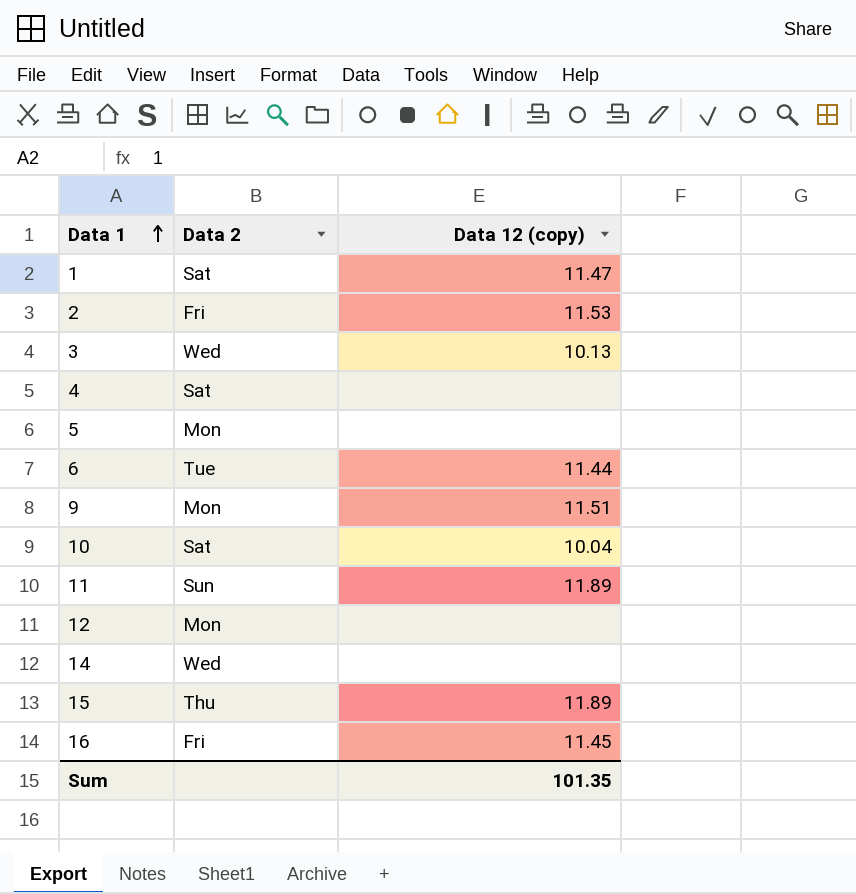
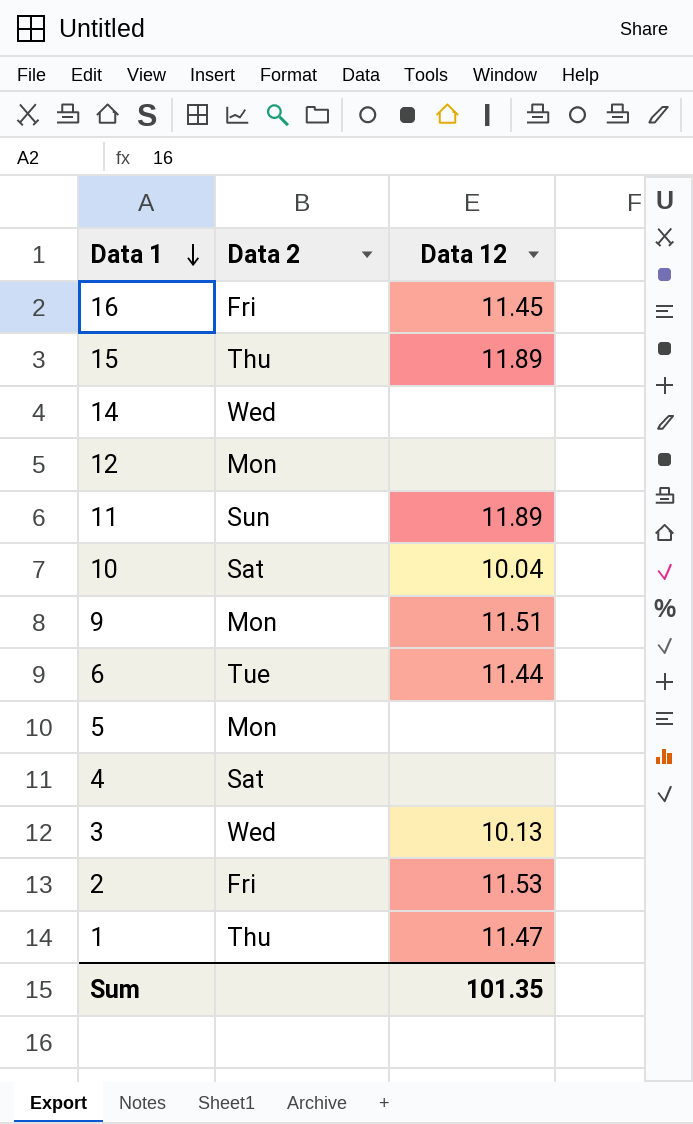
row order: Data 1 ascending -> Data 1 descending
column name: Data 12 (copy) -> Data 12
1 | Data 2: Sat -> Thu

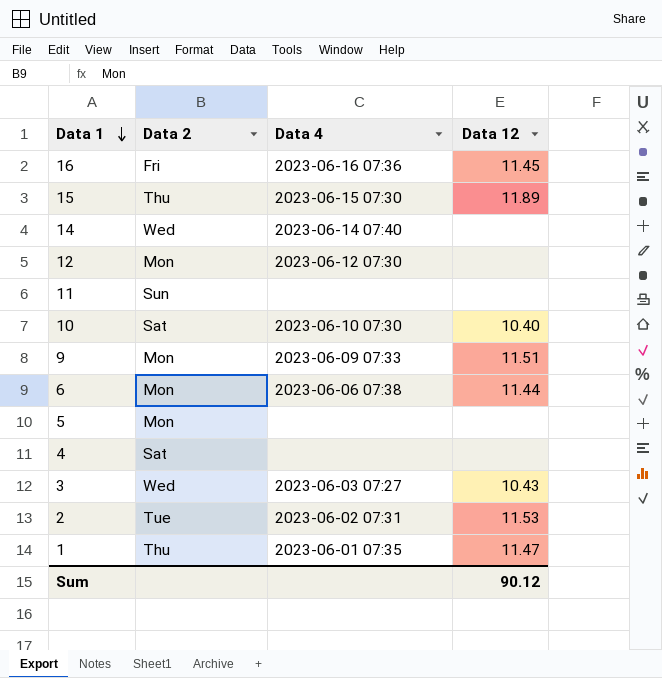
column Data 4 | position: none -> 3
11 | Data 12: 11.89 -> none
10 | Data 12: 10.04 -> 10.40
6 | Data 2: Tue -> Mon
3 | Data 12: 10.13 -> 10.43
2 | Data 2: Fri -> Tue
Sum | Data 12: 101.35 -> 90.12

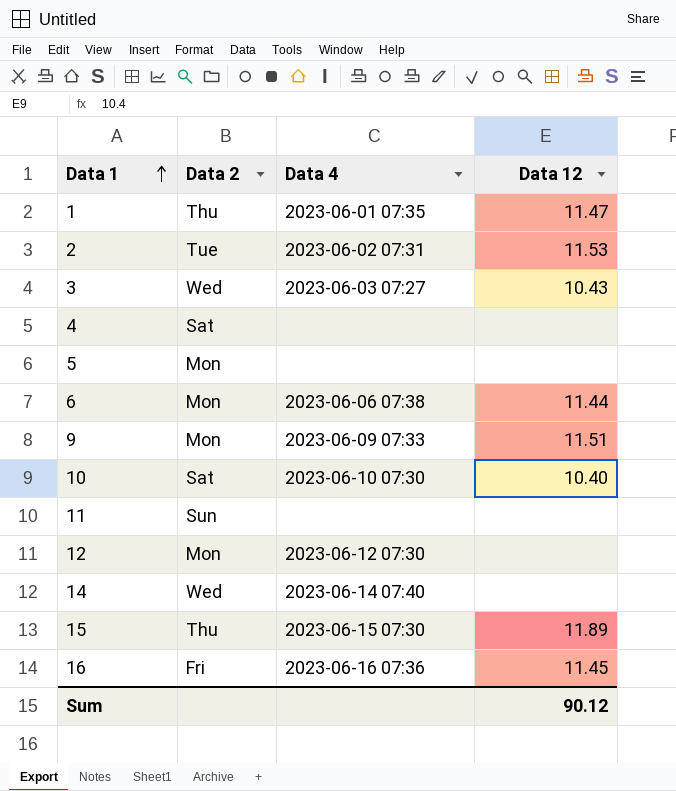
row order: Data 1 descending -> Data 1 ascending

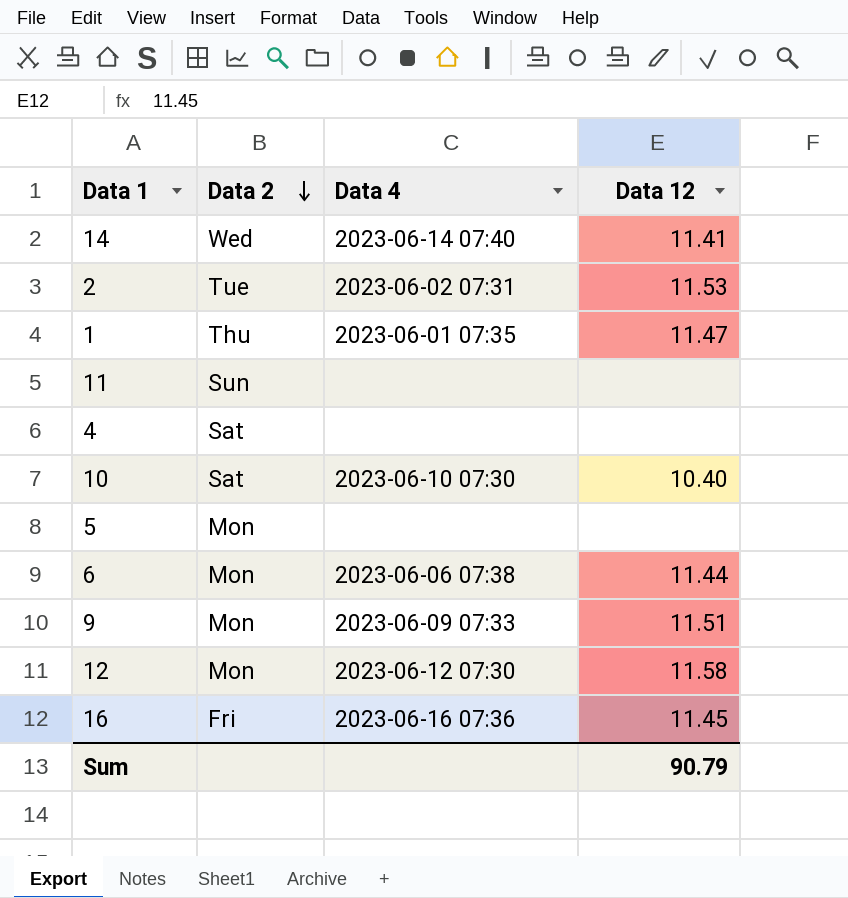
row order: Data 1 ascending -> Data 2 descending
row 3: Wed | 2023-06-03 07:27 | 10.43 -> none
row 15: Thu | 2023-06-15 07:30 | 11.89 -> none
14 | Data 12: none -> 11.41
12 | Data 12: none -> 11.58
Sum | Data 12: 90.12 -> 90.79

